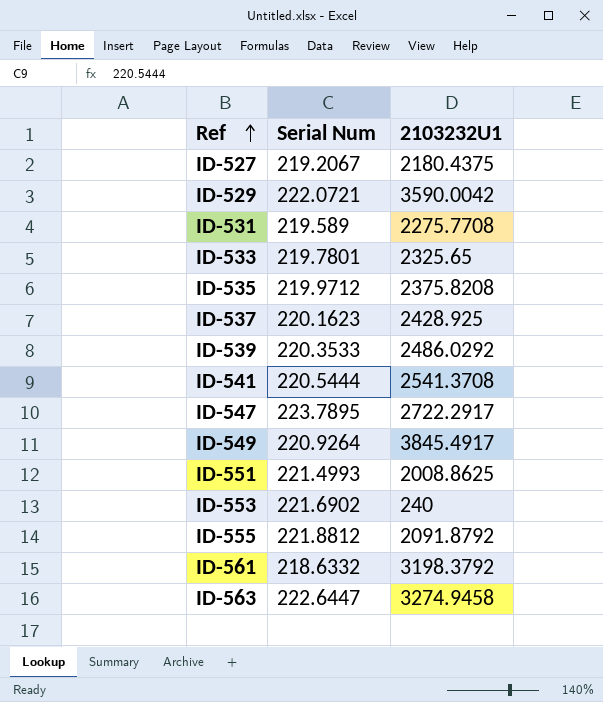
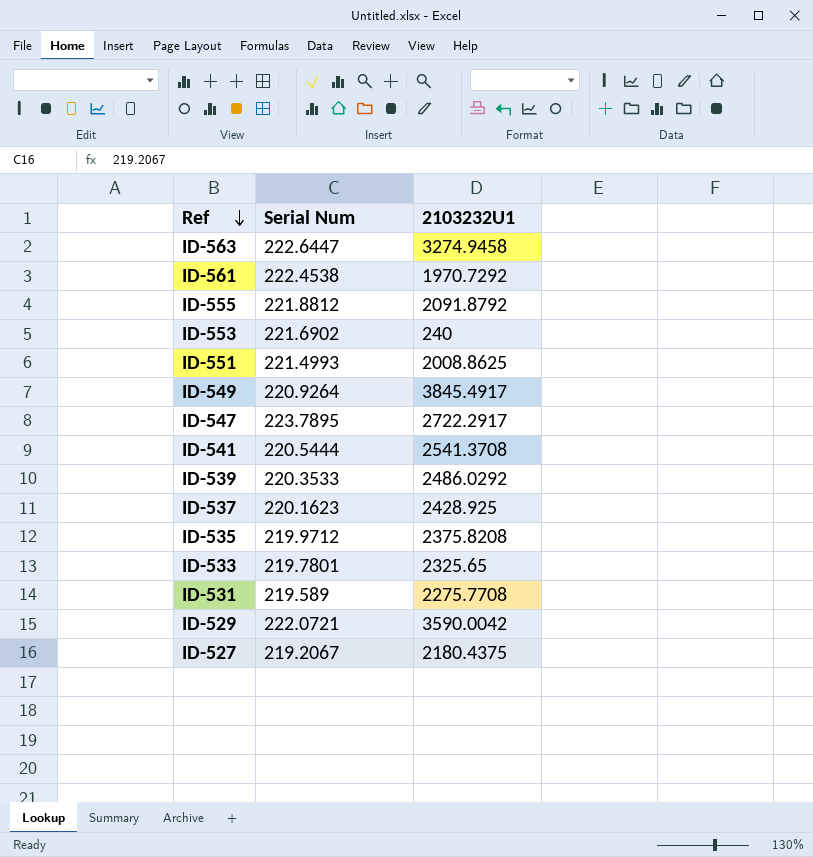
row order: Ref ascending -> Ref descending
ID-561 | Serial Num: 218.6332 -> 222.4538
ID-561 | 2103232U1: 3198.3792 -> 1970.7292

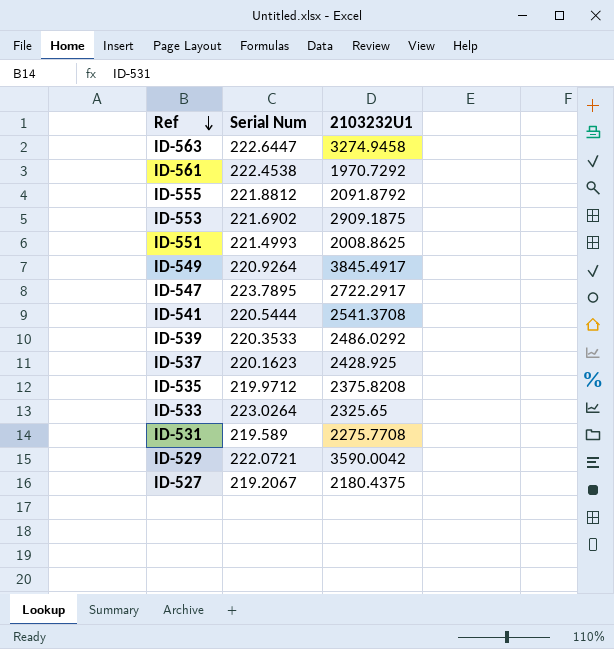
ID-553 | 2103232U1: 240 -> 2909.1875
ID-533 | Serial Num: 219.7801 -> 223.0264

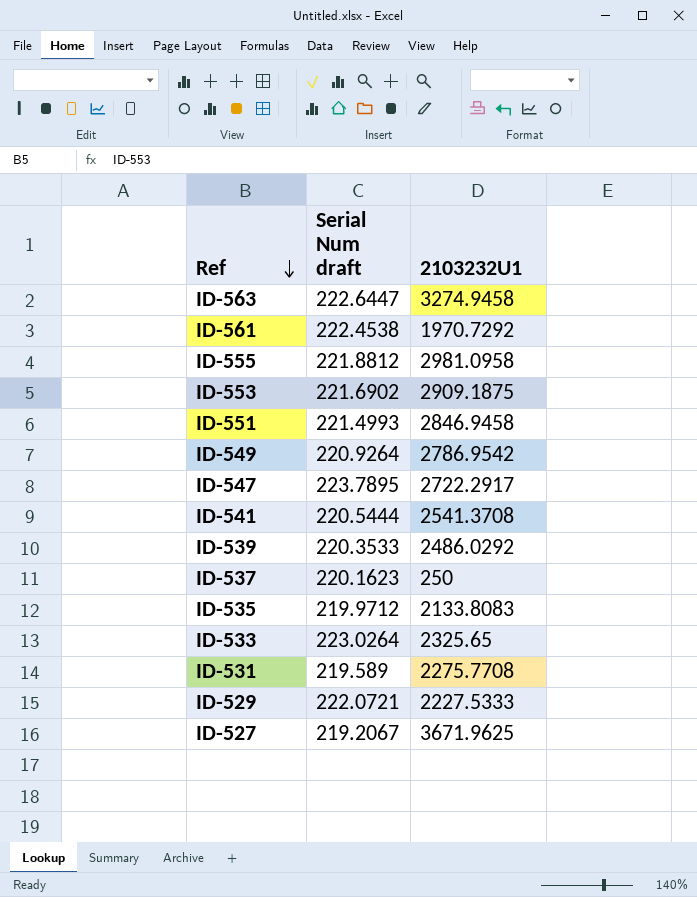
column name: Serial Num -> Serial Num draft
ID-555 | 2103232U1: 2091.8792 -> 2981.0958
ID-551 | 2103232U1: 2008.8625 -> 2846.9458
ID-549 | 2103232U1: 3845.4917 -> 2786.9542
ID-537 | 2103232U1: 2428.925 -> 250
ID-535 | 2103232U1: 2375.8208 -> 2133.8083
ID-529 | 2103232U1: 3590.0042 -> 2227.5333
ID-527 | 2103232U1: 2180.4375 -> 3671.9625

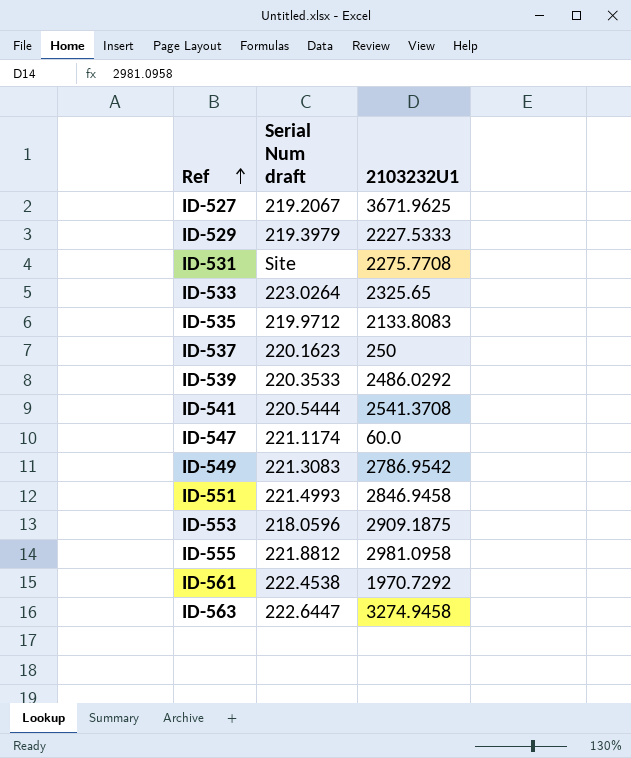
row order: Ref descending -> Ref ascending
ID-529 | Serial Num draft: 222.0721 -> 219.3979
ID-531 | Serial Num draft: 219.589 -> Site
ID-547 | Serial Num draft: 223.7895 -> 221.1174
ID-547 | 2103232U1: 2722.2917 -> 60.0
ID-549 | Serial Num draft: 220.9264 -> 221.3083
ID-553 | Serial Num draft: 221.6902 -> 218.0596

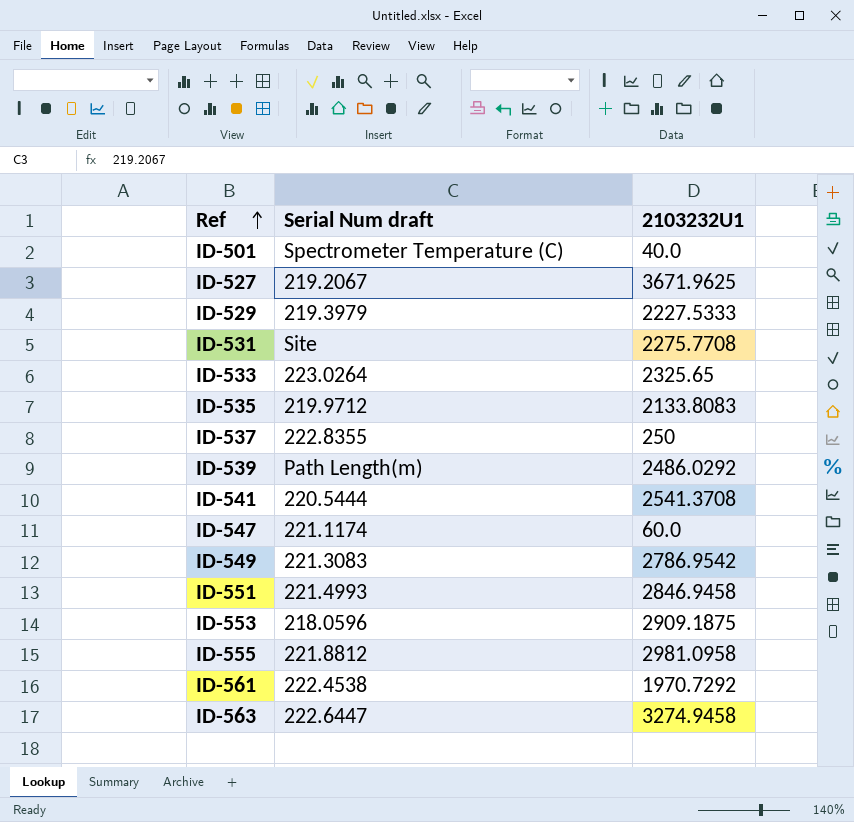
row ID-501: none -> Spectrometer Temperature (C) | 40.0
ID-537 | Serial Num draft: 220.1623 -> 222.8355
ID-539 | Serial Num draft: 220.3533 -> Path Length(m)

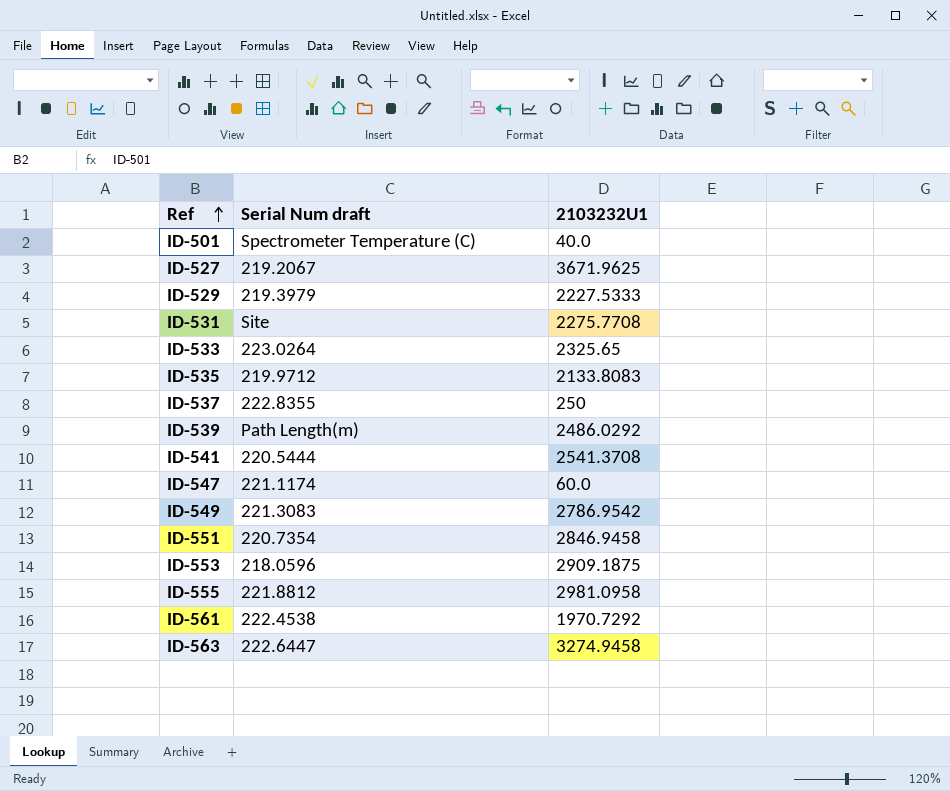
ID-551 | Serial Num draft: 221.4993 -> 220.7354

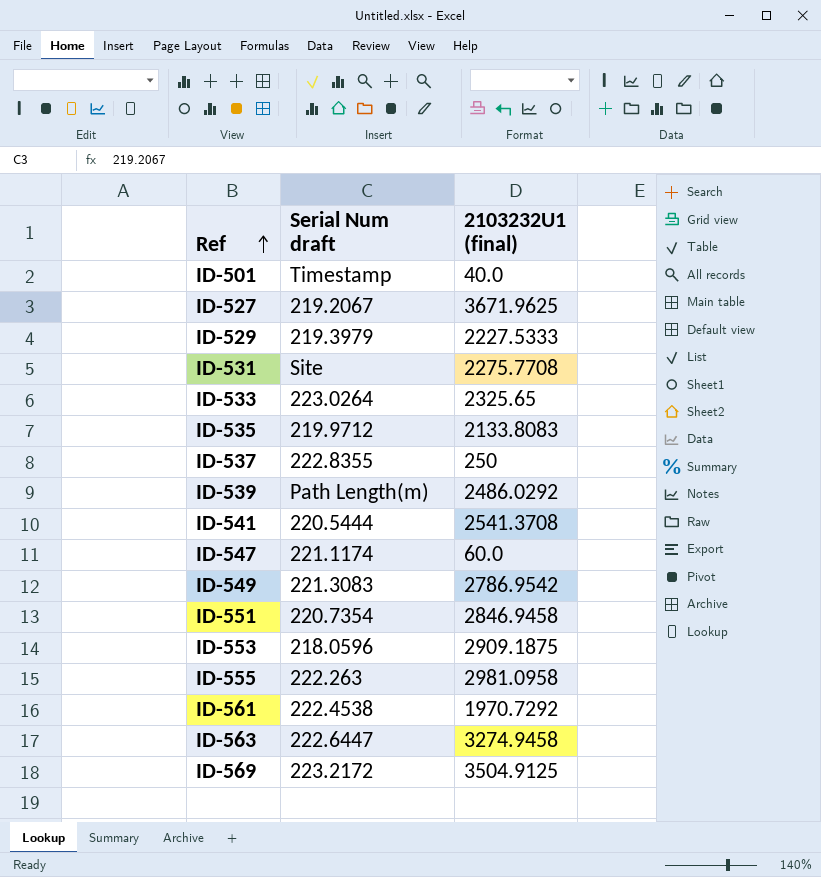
column name: 2103232U1 -> 2103232U1 (final)
ID-501 | Serial Num draft: Spectrometer Temperature (C) -> Timestamp
ID-555 | Serial Num draft: 221.8812 -> 222.263
row ID-569: none -> 223.2172 | 3504.9125

